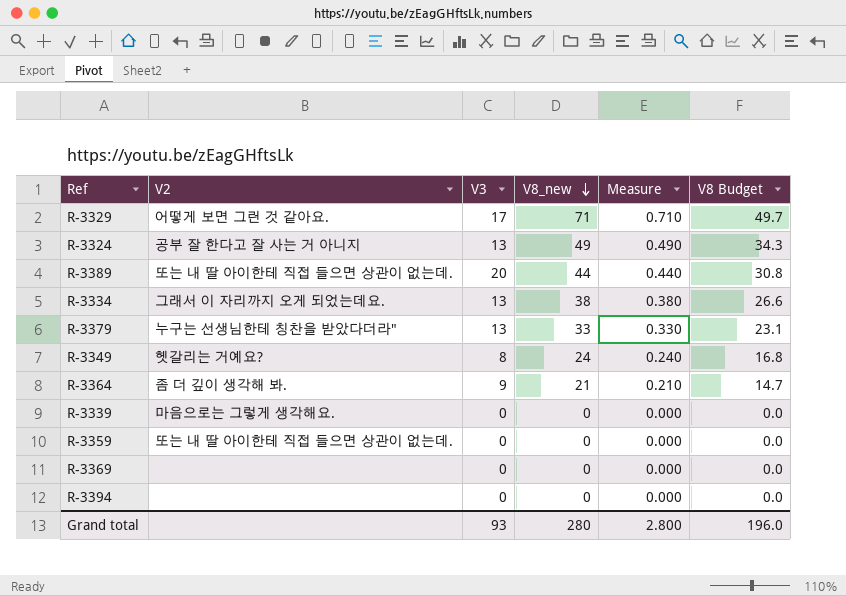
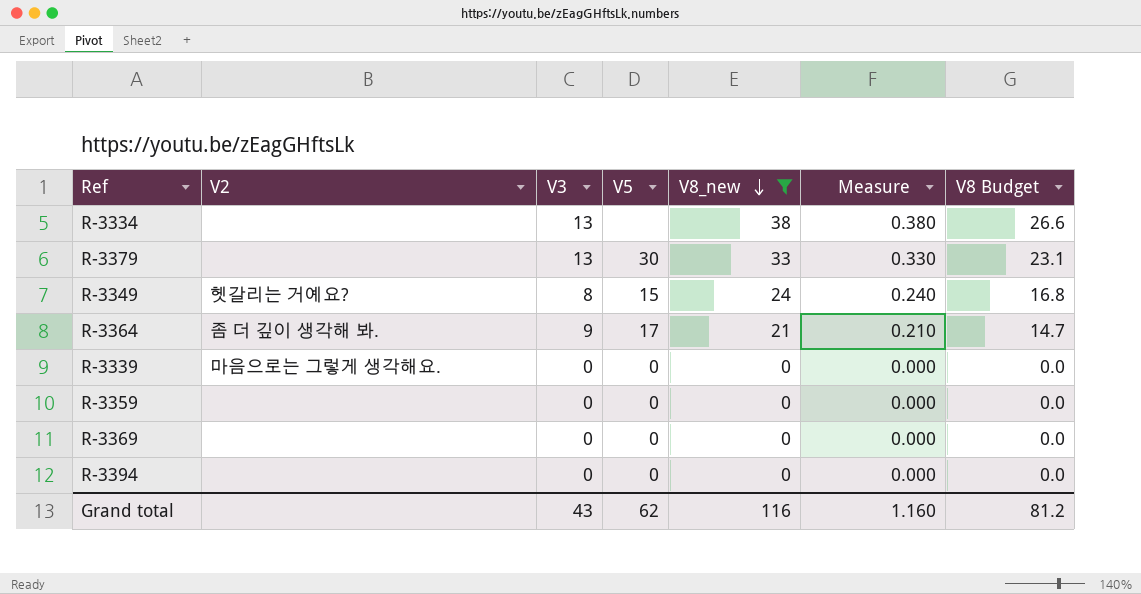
filter: none -> V8_new <= 38
column V5 | position: none -> 4
R-3334 | V2: 그래서 이 자리까지 오게 되었는데요. -> none
R-3379 | V2: 누구는 선생님한테 칭찬을 받았다더라" -> none
R-3359 | V2: 또는 내 딸 아이한테 직접 들으면 상관이 없는데. -> none
Grand total | V3: 93 -> 43
Grand total | V8_new: 280 -> 116
Grand total | Measure: 2.800 -> 1.160
Grand total | V8 Budget: 196.0 -> 81.2

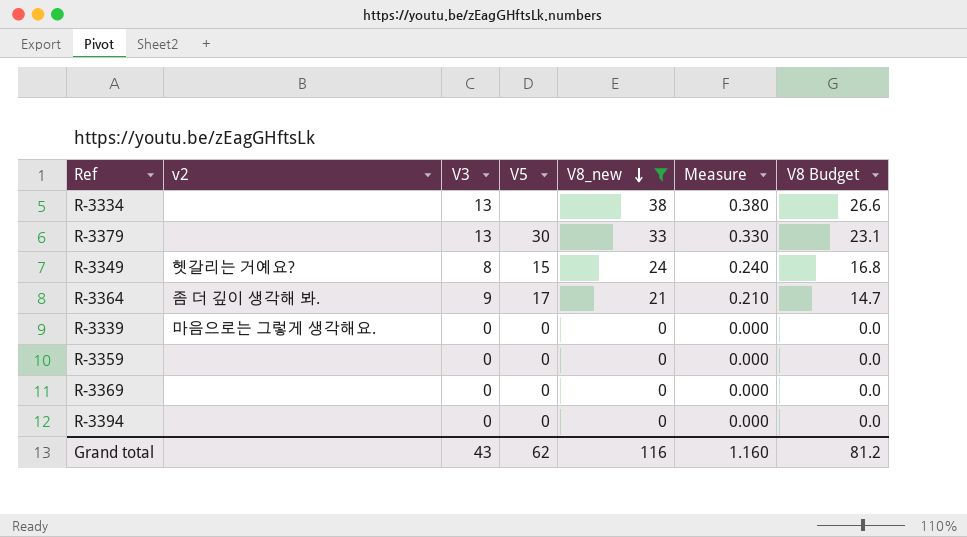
column name: V2 -> v2

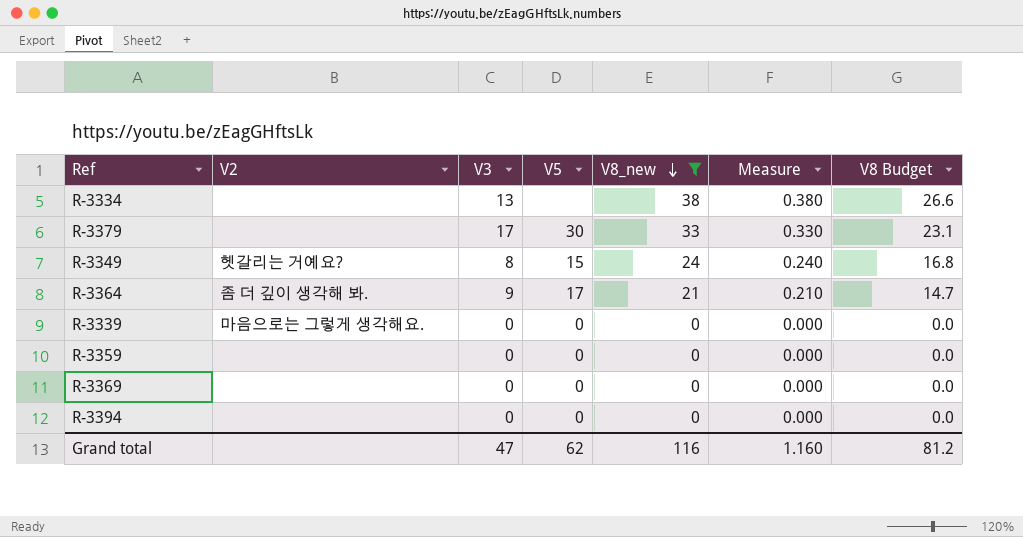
column name: v2 -> V2
R-3379 | V3: 13 -> 17
Grand total | V3: 43 -> 47

